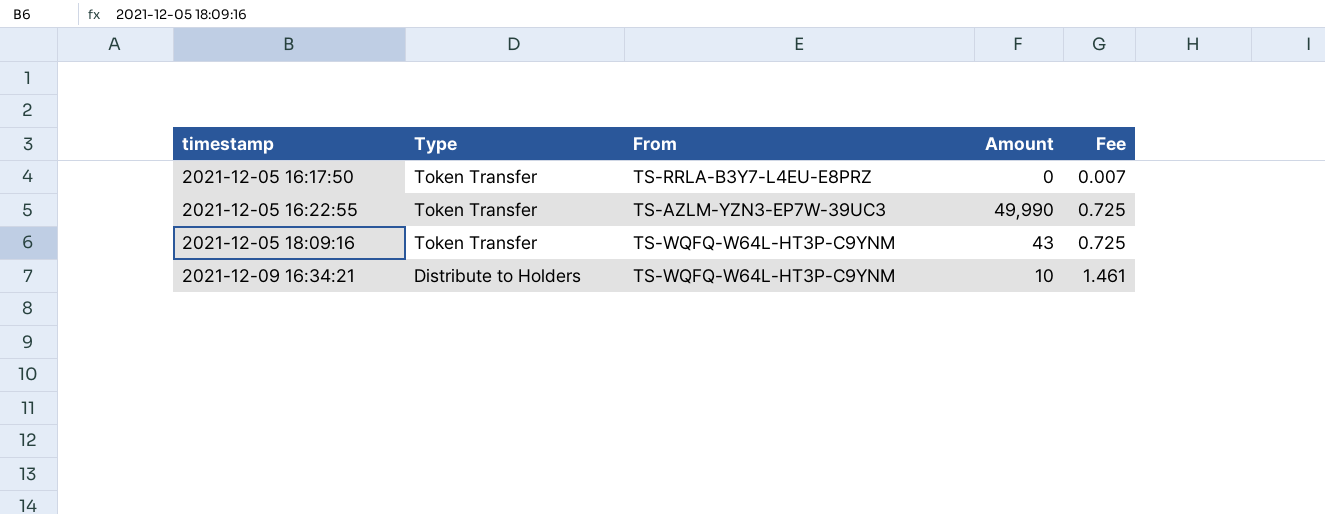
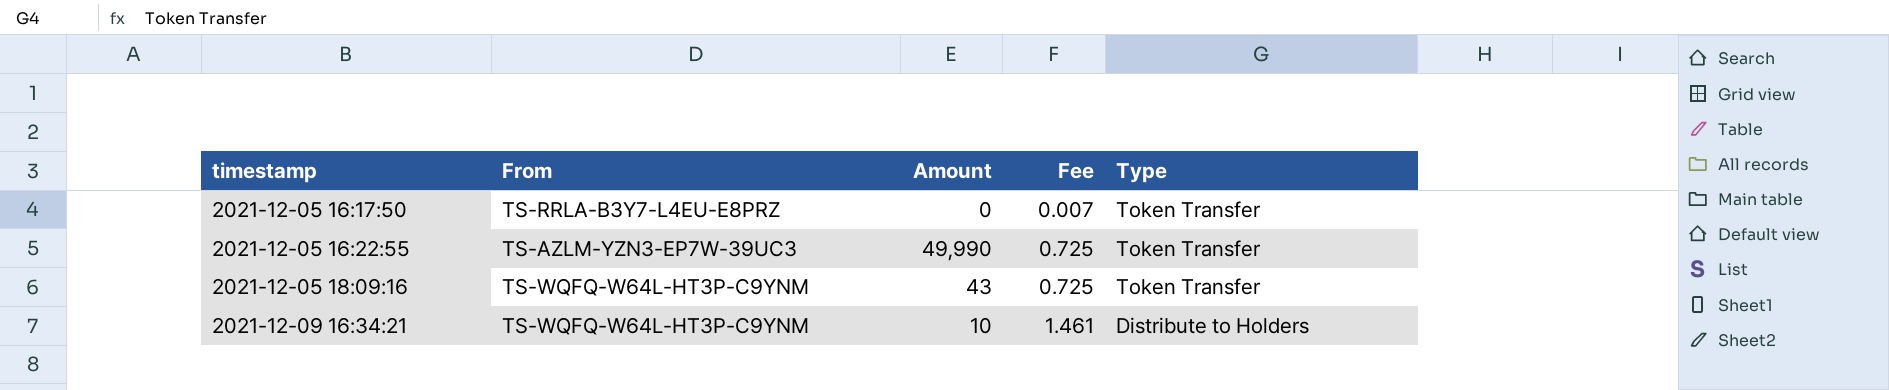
column Type | position: 2 -> 5

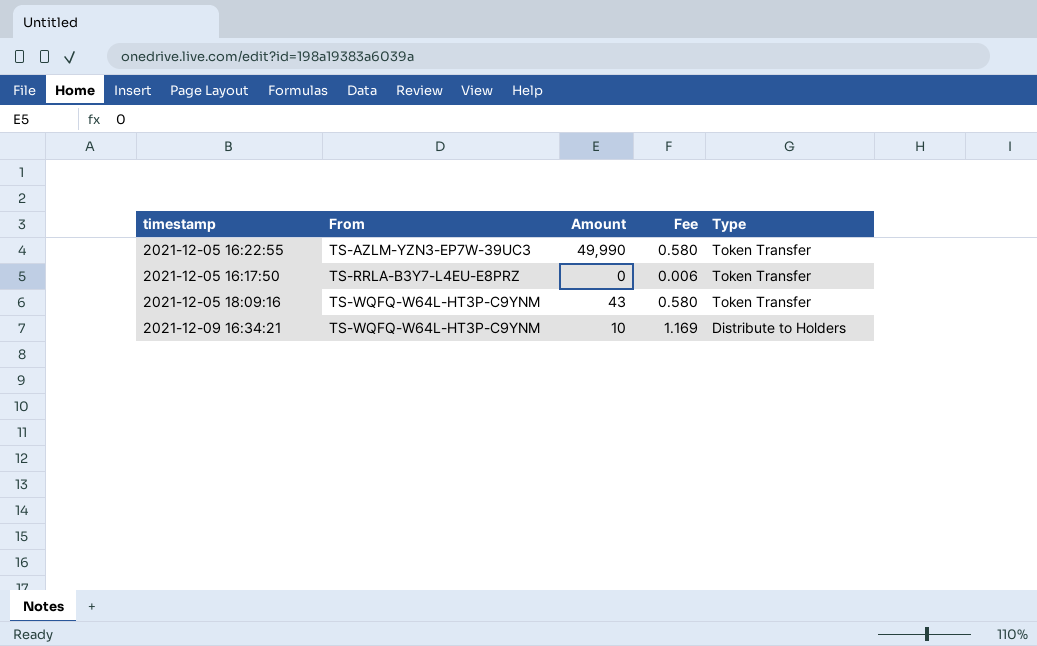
row order: timestamp ascending -> From ascending
2021-12-05 16:22:55 | Fee: 0.725 -> 0.580
2021-12-05 16:17:50 | Fee: 0.007 -> 0.006
2021-12-05 18:09:16 | Fee: 0.725 -> 0.580
2021-12-09 16:34:21 | Fee: 1.461 -> 1.169

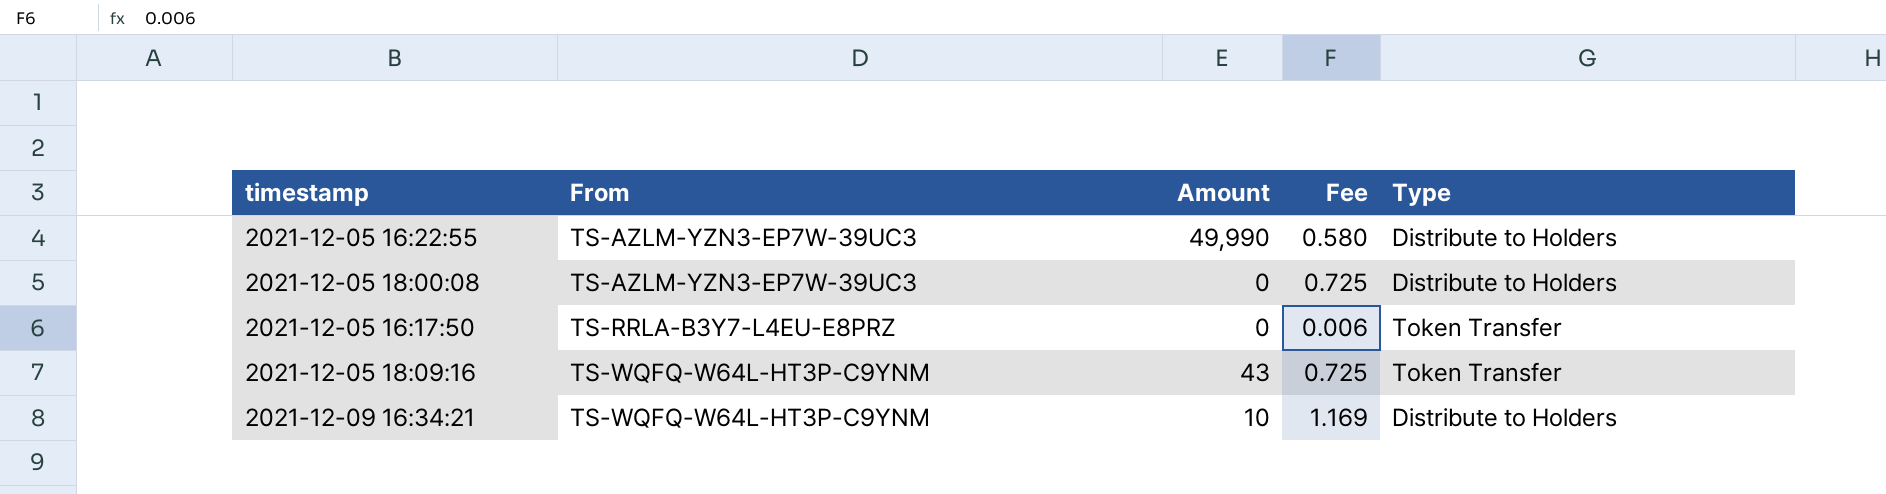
2021-12-05 16:22:55 | Type: Token Transfer -> Distribute to Holders
row 2021-12-05 18:00:08: none -> TS-AZLM-YZN3-EP7W-39UC3 | 0 | 0.725 | Distribute to Holders
2021-12-05 18:09:16 | Fee: 0.580 -> 0.725

